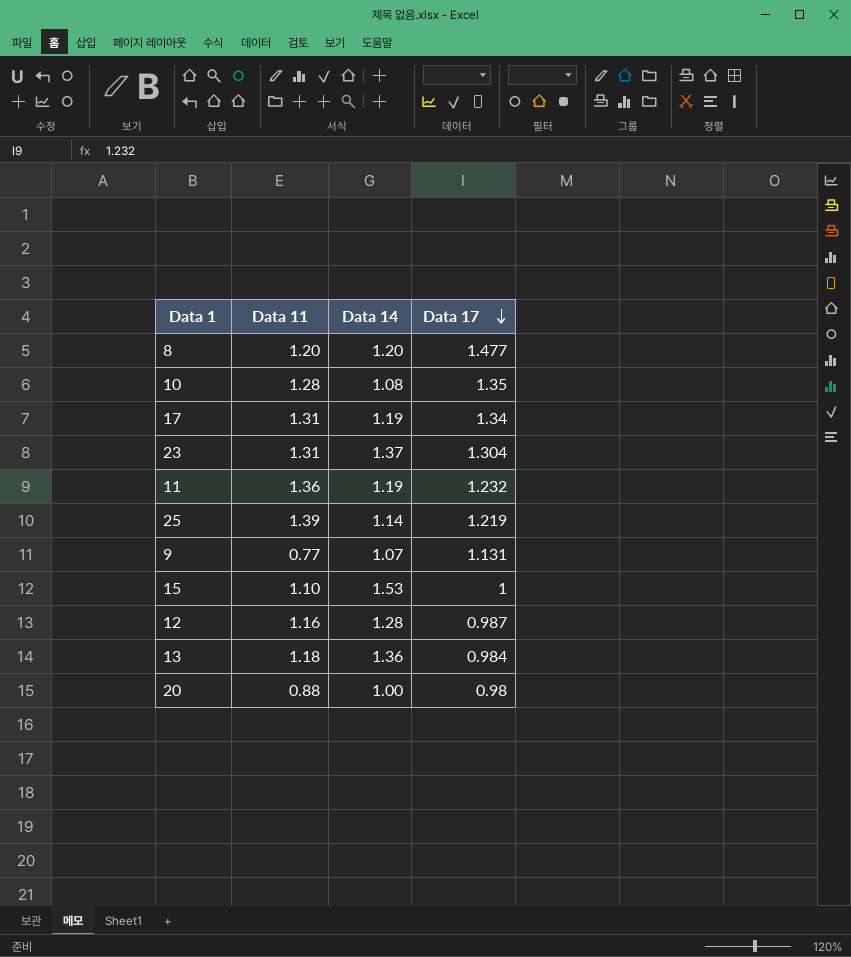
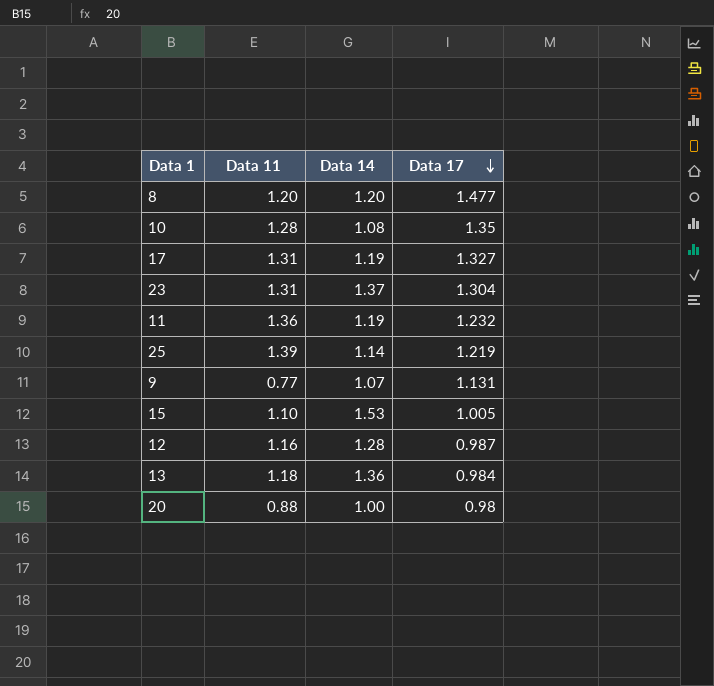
17 | Data 17: 1.34 -> 1.327
15 | Data 17: 1 -> 1.005

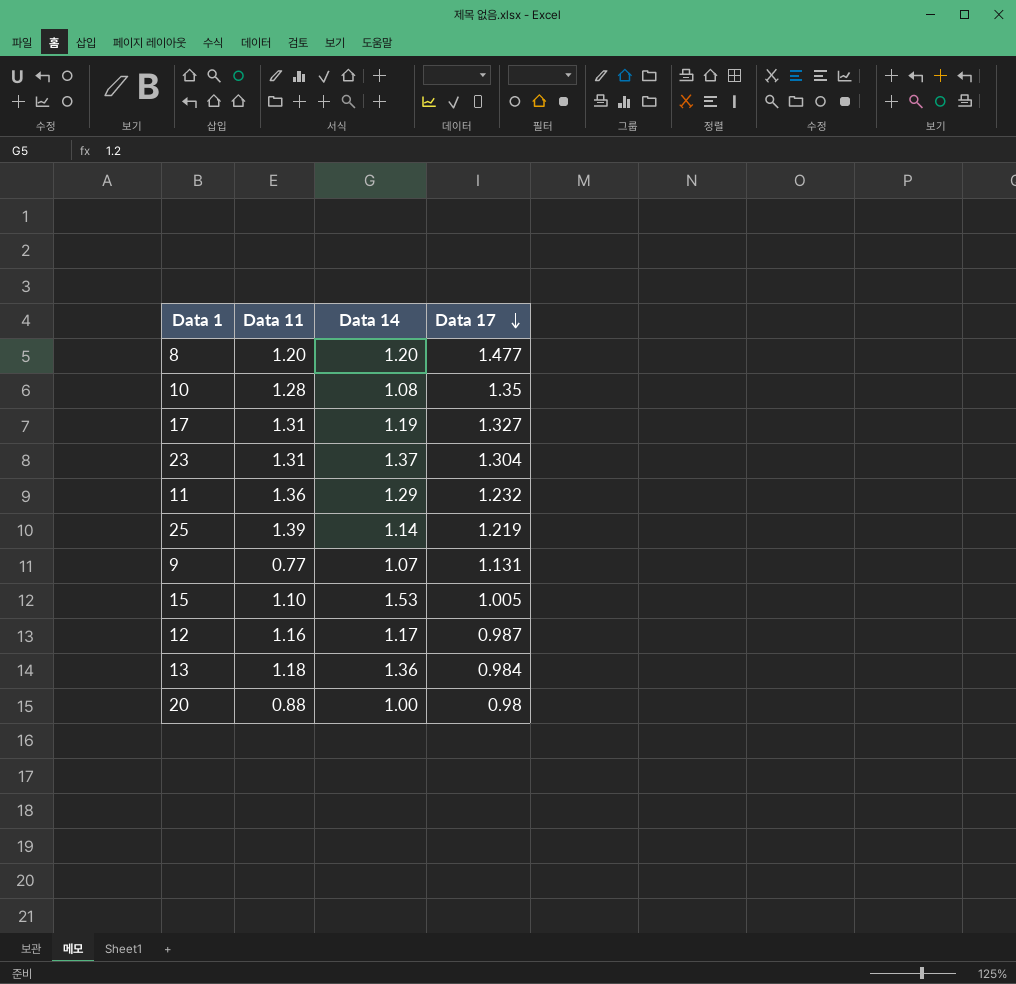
11 | Data 14: 1.19 -> 1.29
12 | Data 14: 1.28 -> 1.17

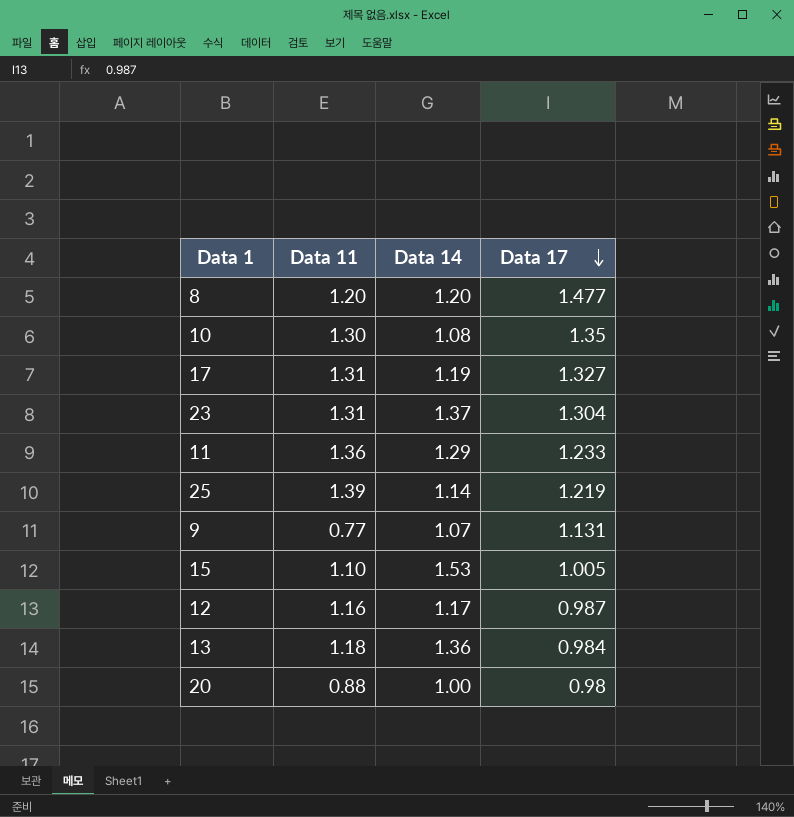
10 | Data 11: 1.28 -> 1.30
11 | Data 17: 1.232 -> 1.233

